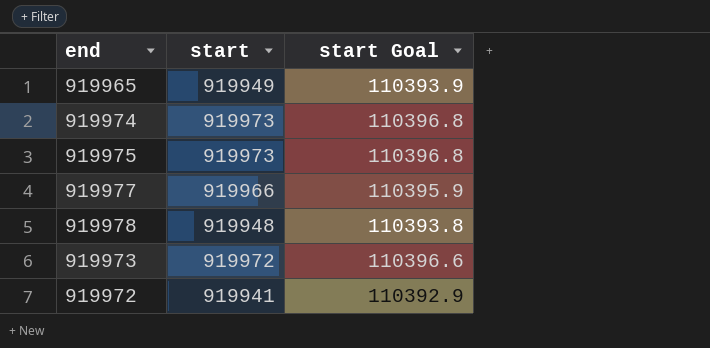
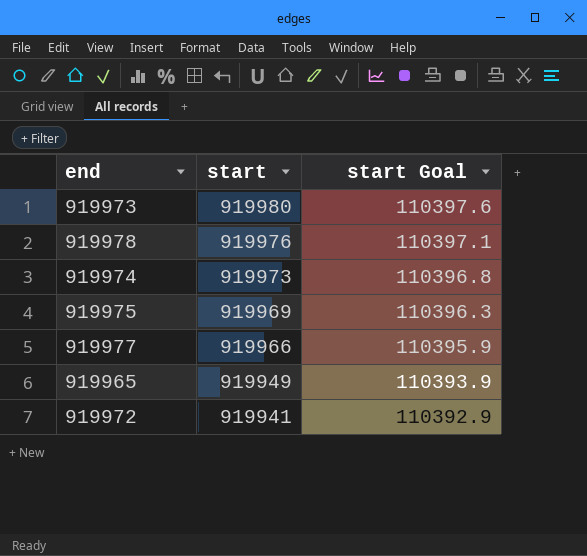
row order: none -> start descending
919973 | start: 919972 -> 919980
919973 | start Goal: 110396.6 -> 110397.6
919978 | start: 919948 -> 919976
919978 | start Goal: 110393.8 -> 110397.1
919975 | start: 919973 -> 919969
919975 | start Goal: 110396.8 -> 110396.3

